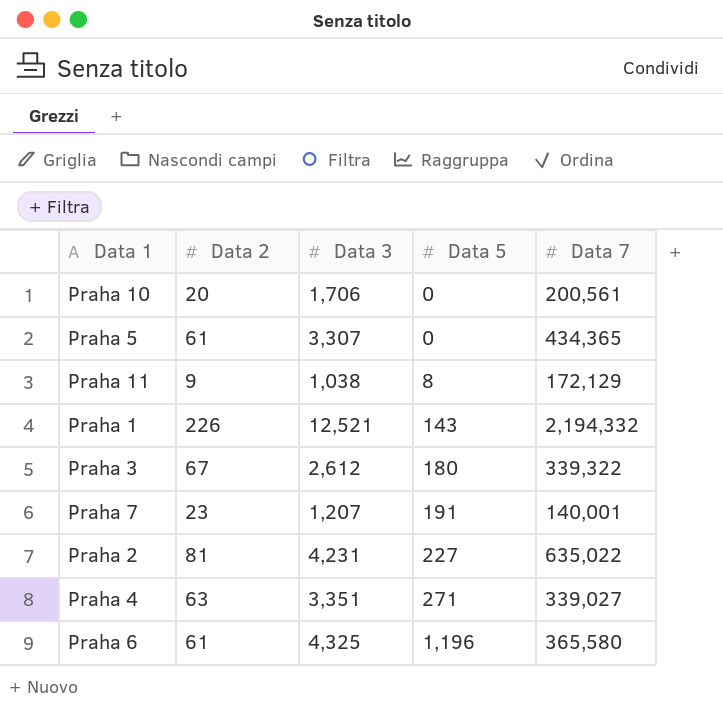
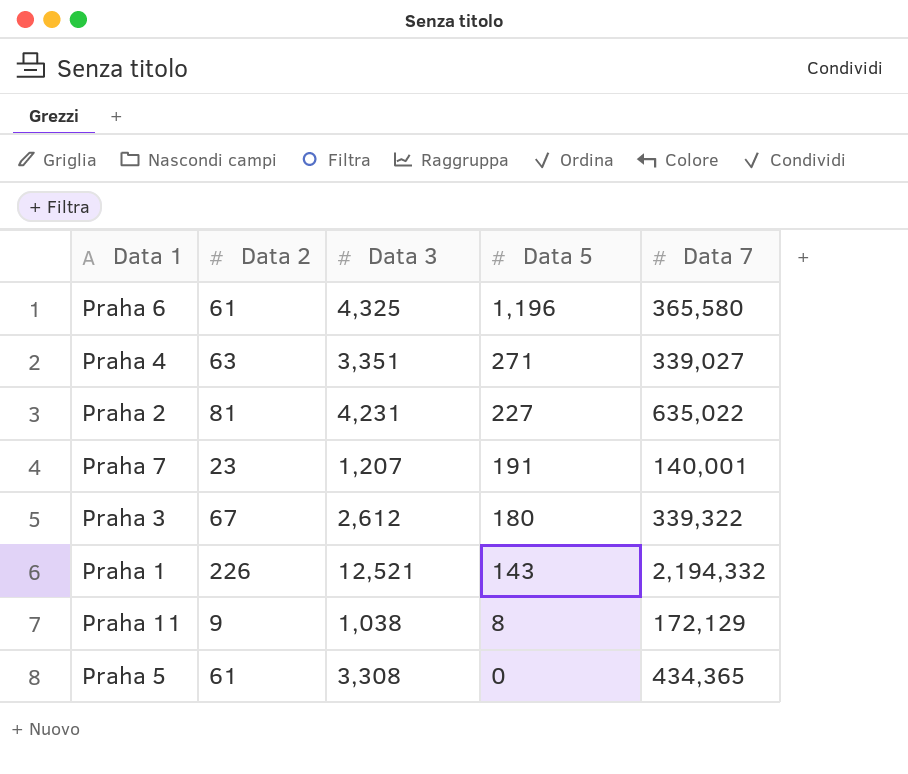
row order: Data 5 ascending -> Data 5 descending
row Praha 10: 20 | 1,706 | 0 | 200,561 -> none
Praha 5 | Data 3: 3,307 -> 3,308

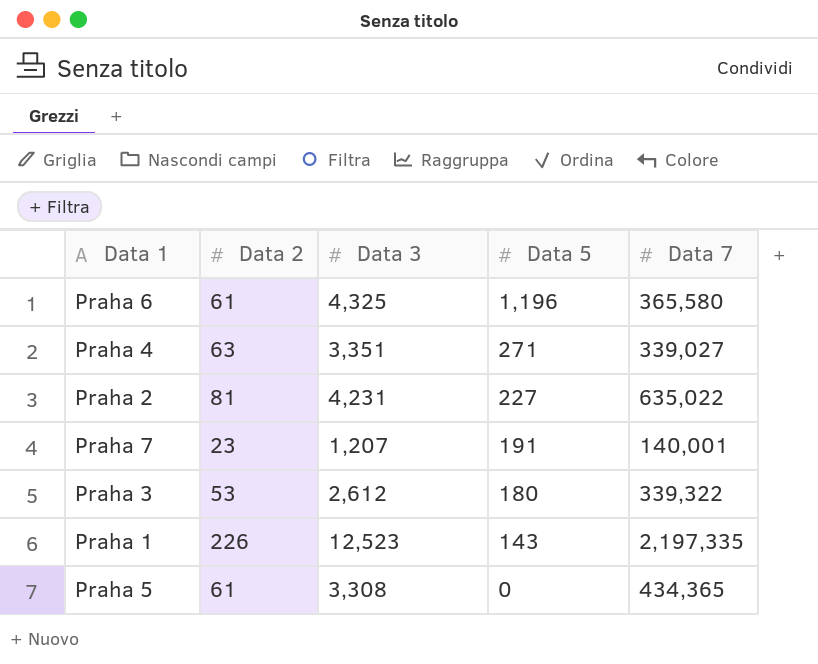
row Praha 11: 9 | 1,038 | 8 | 172,129 -> none
Praha 3 | Data 2: 67 -> 53
Praha 1 | Data 3: 12,521 -> 12,523
Praha 1 | Data 7: 2,194,332 -> 2,197,335

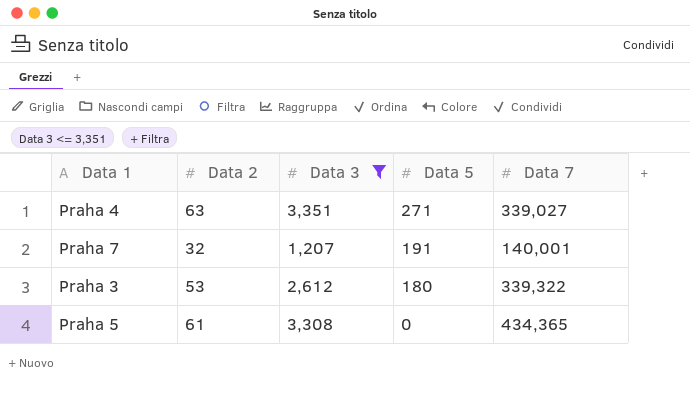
filter: none -> Data 3 <= 3,351
Praha 7 | Data 2: 23 -> 32

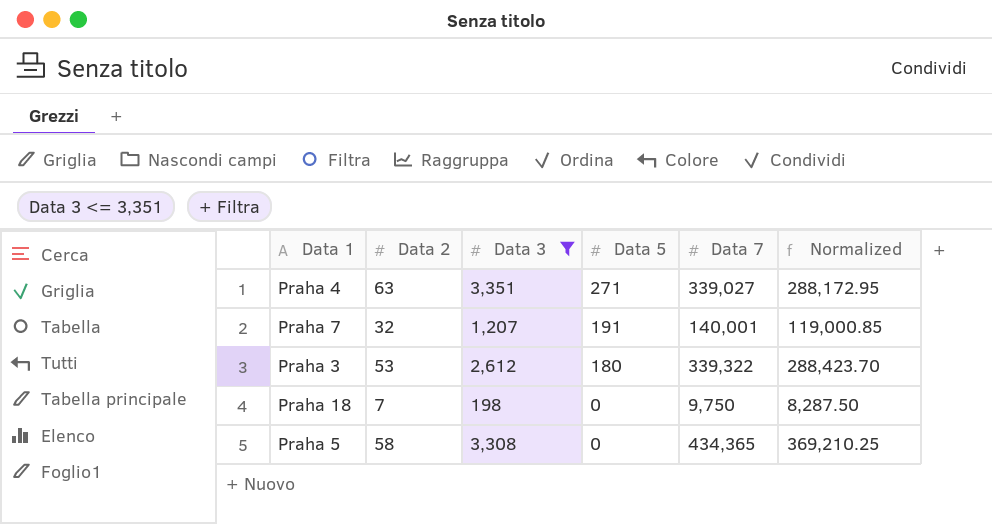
column Normalized | formula: none -> [Data 7] * 0.85
row Praha 18: none -> 7 | 198 | 0 | 9,750 | 8,287.50
Praha 5 | Data 2: 61 -> 58

